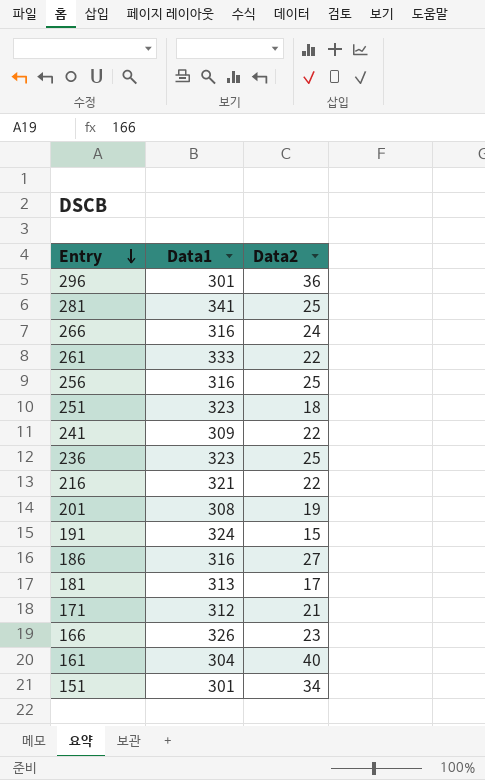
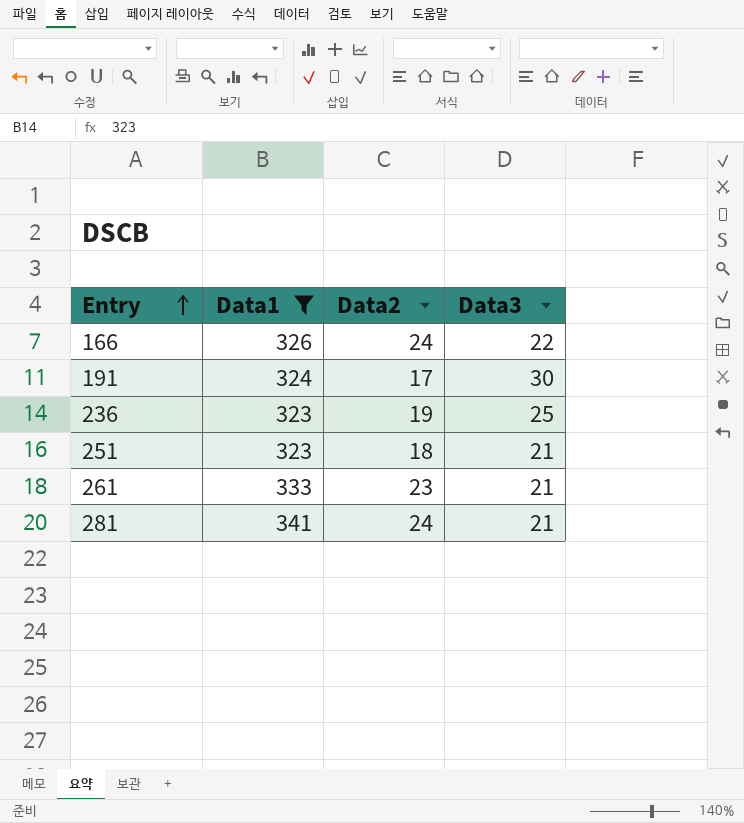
filter: none -> Data1 >= 323
row order: Entry descending -> Entry ascending
column Data3 | position: none -> 4
166 | Data2: 23 -> 24
191 | Data2: 15 -> 17
236 | Data2: 25 -> 19
261 | Data2: 22 -> 23
281 | Data2: 25 -> 24

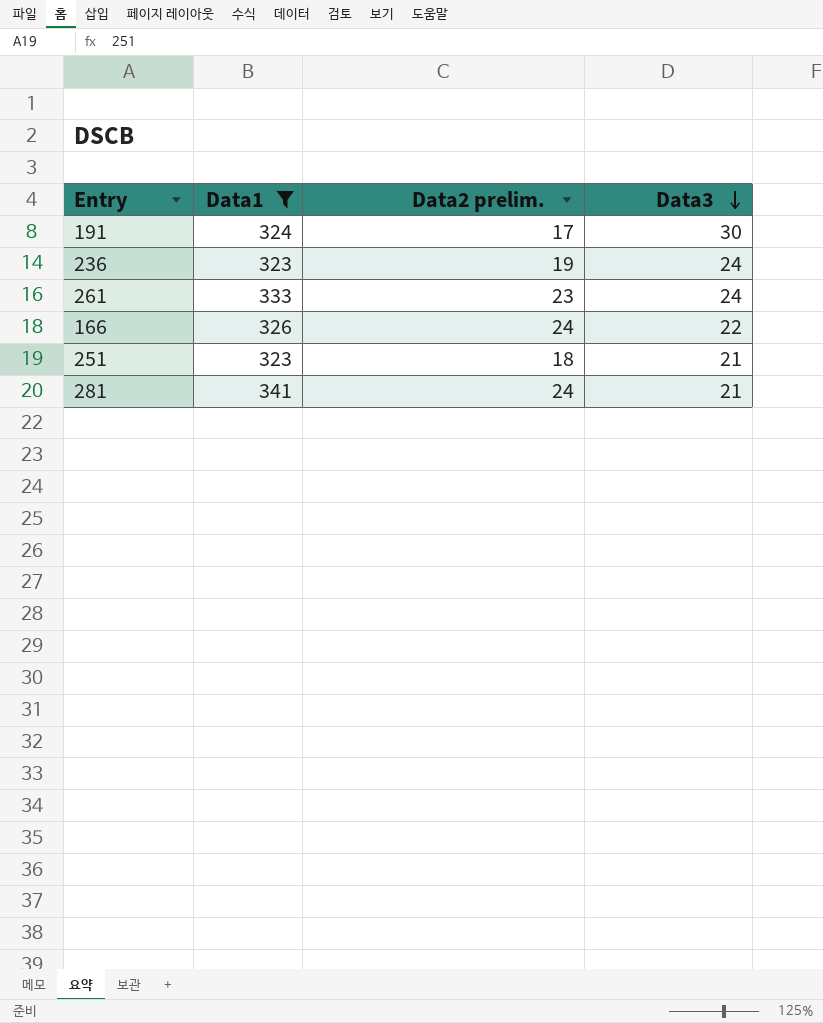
row order: Entry ascending -> Data3 descending
column name: Data2 -> Data2 prelim.
236 | Data3: 25 -> 24
261 | Data3: 21 -> 24

